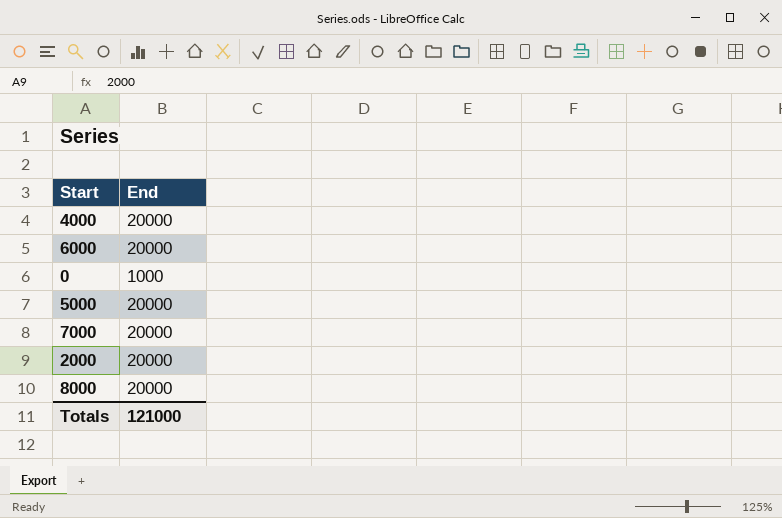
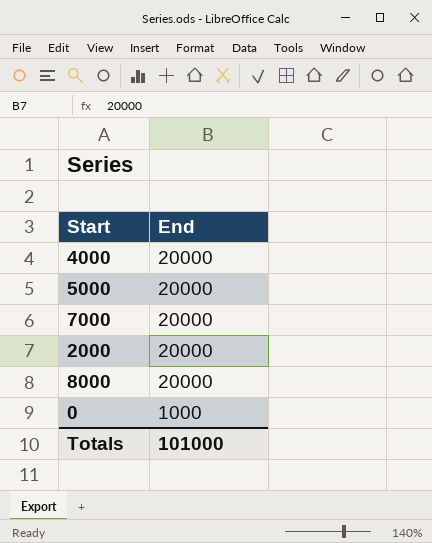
row order: none -> End descending
row 6000: 20000 -> none
Totals | End: 121000 -> 101000

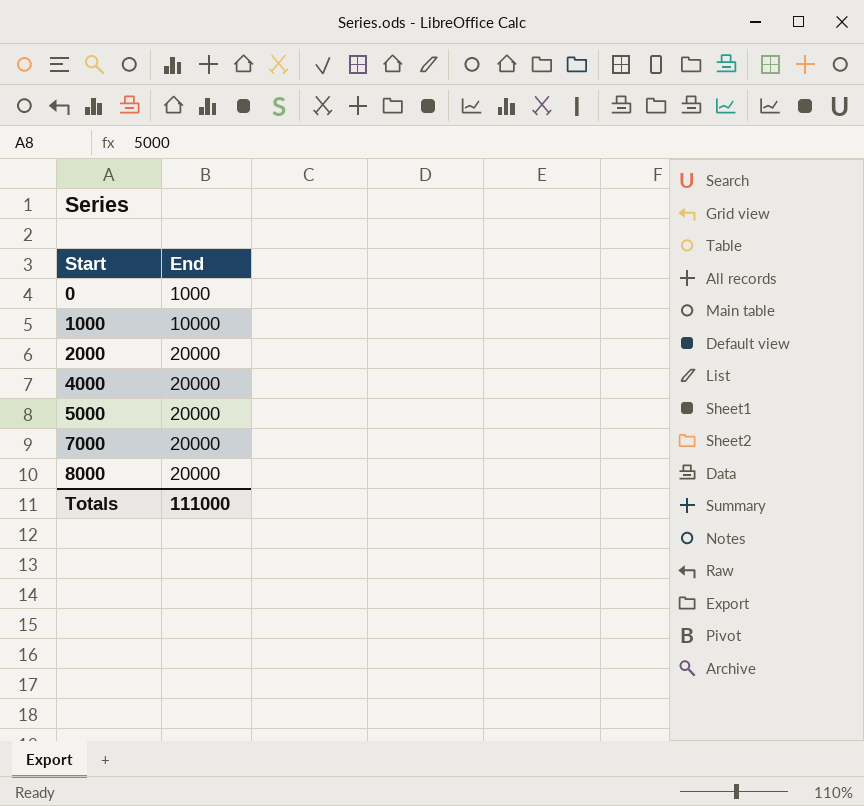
row order: End descending -> Start ascending
row 1000: none -> 10000
Totals | End: 101000 -> 111000

